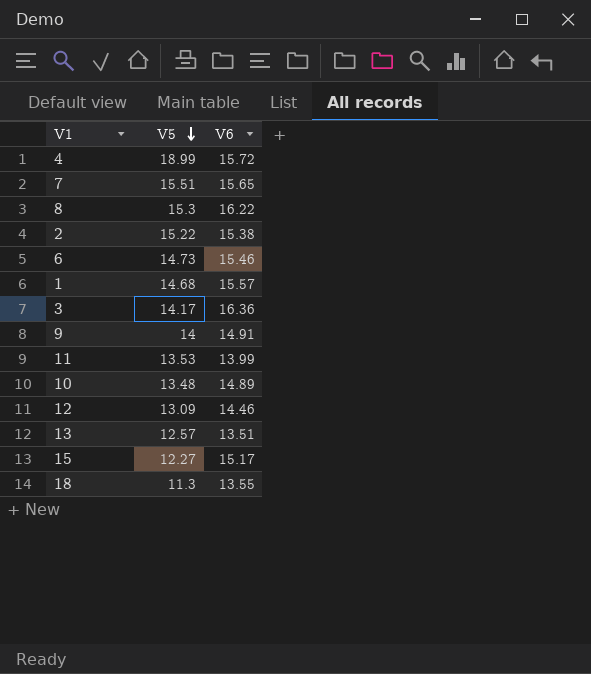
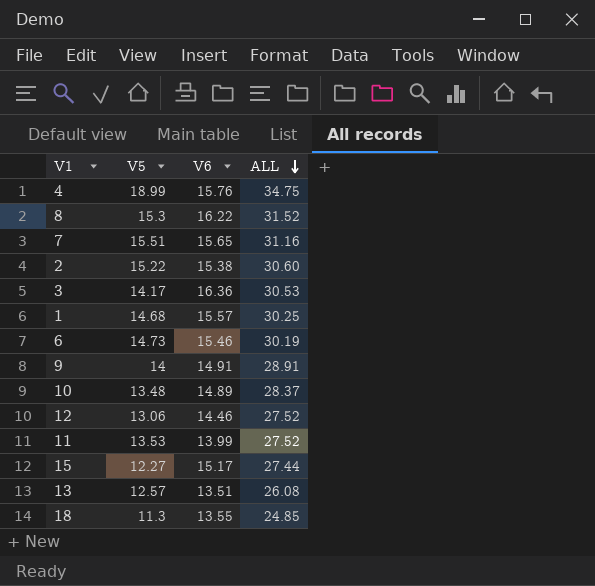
row order: V5 descending -> ALL descending
column ALL | formula: none -> [V5] + [V6]
4 | V6: 15.72 -> 15.76
12 | V5: 13.09 -> 13.06

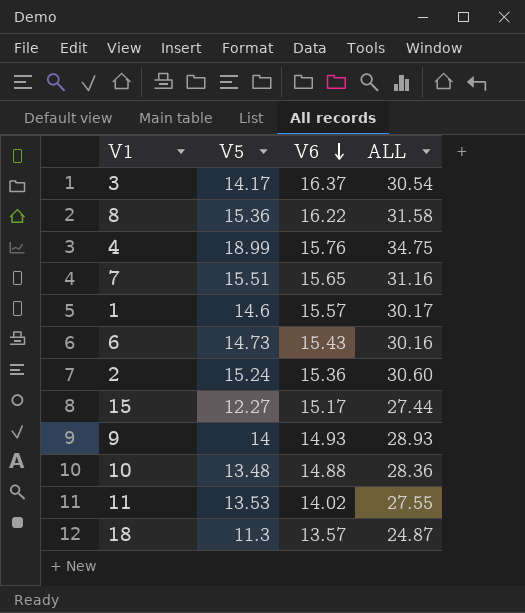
row order: ALL descending -> V6 descending
row 12: 13.06 | 14.46 | 27.52 -> none
row 13: 12.57 | 13.51 | 26.08 -> none
3 | V6: 16.36 -> 16.37
3 | ALL: 30.53 -> 30.54
8 | V5: 15.3 -> 15.36
8 | ALL: 31.52 -> 31.58
1 | V5: 14.68 -> 14.6
1 | ALL: 30.25 -> 30.17
6 | V6: 15.46 -> 15.43
6 | ALL: 30.19 -> 30.16
2 | V5: 15.22 -> 15.24
2 | V6: 15.38 -> 15.36
9 | V6: 14.91 -> 14.93
9 | ALL: 28.91 -> 28.93
10 | V6: 14.89 -> 14.88
10 | ALL: 28.37 -> 28.36
11 | V6: 13.99 -> 14.02
11 | ALL: 27.52 -> 27.55
18 | V6: 13.55 -> 13.57
18 | ALL: 24.85 -> 24.87

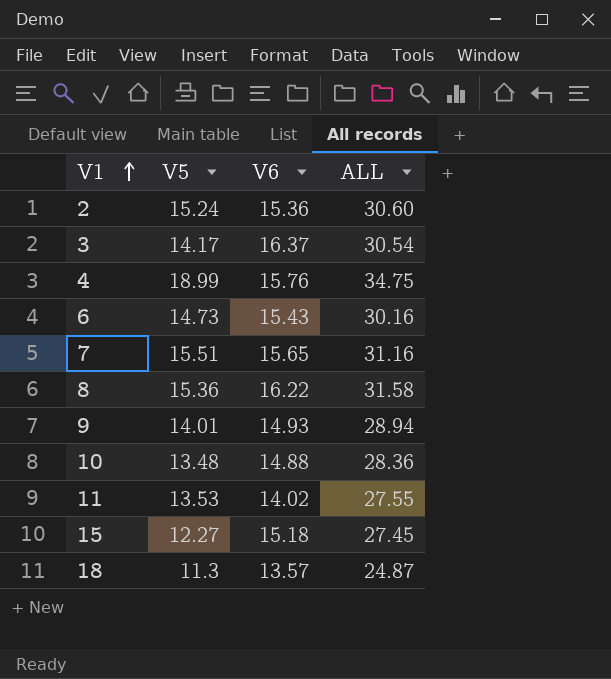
row order: V6 descending -> V1 ascending
row 1: 14.6 | 15.57 | 30.17 -> none
9 | V5: 14 -> 14.01
9 | ALL: 28.93 -> 28.94
15 | V6: 15.17 -> 15.18
15 | ALL: 27.44 -> 27.45

